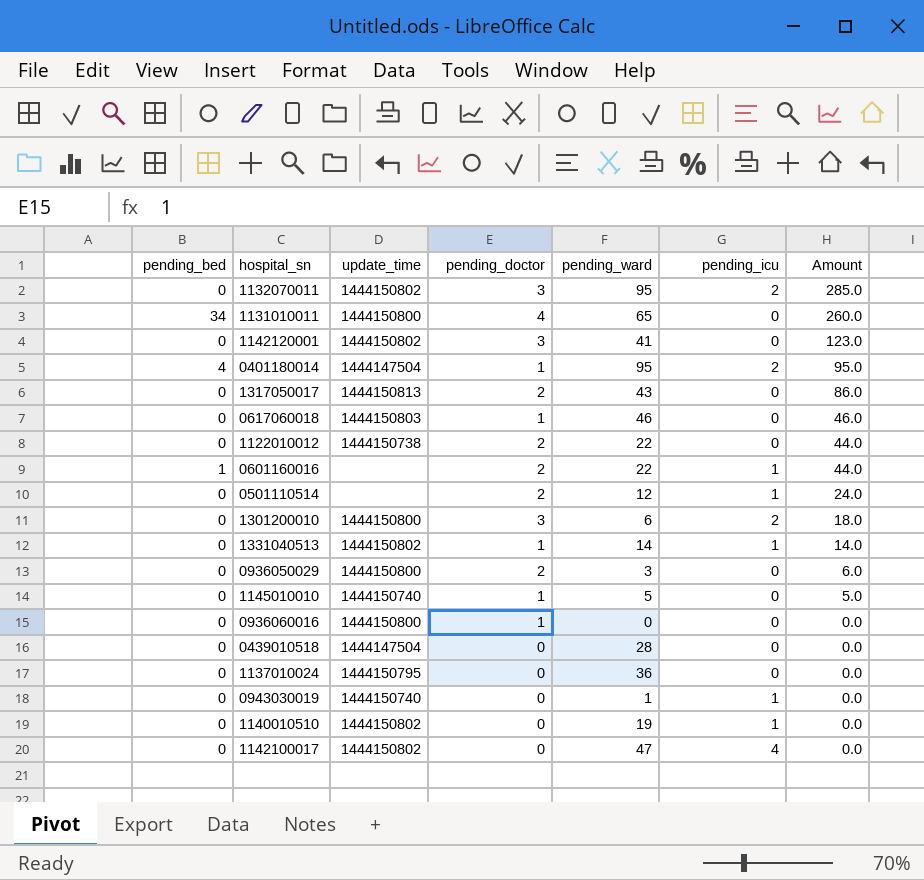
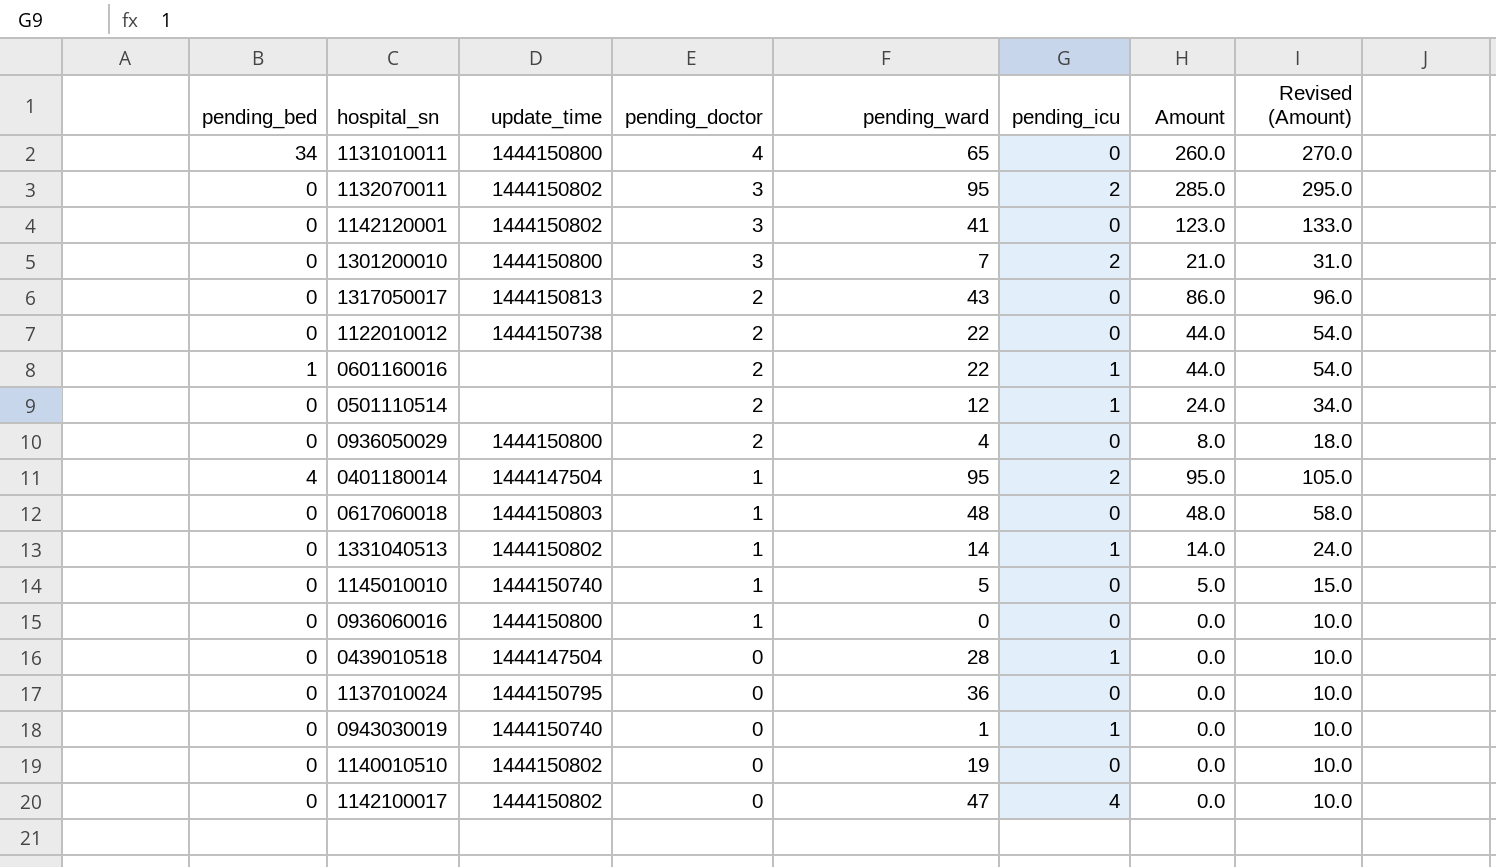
row order: Amount descending -> pending_doctor descending
column Revised (Amount) | formula: none -> [Amount] + 10
1301200010 | pending_ward: 6 -> 7
1301200010 | Amount: 18.0 -> 21.0
0936050029 | pending_ward: 3 -> 4
0936050029 | Amount: 6.0 -> 8.0
0617060018 | pending_ward: 46 -> 48
0617060018 | Amount: 46.0 -> 48.0
0439010518 | pending_icu: 0 -> 1
1140010510 | pending_icu: 1 -> 0

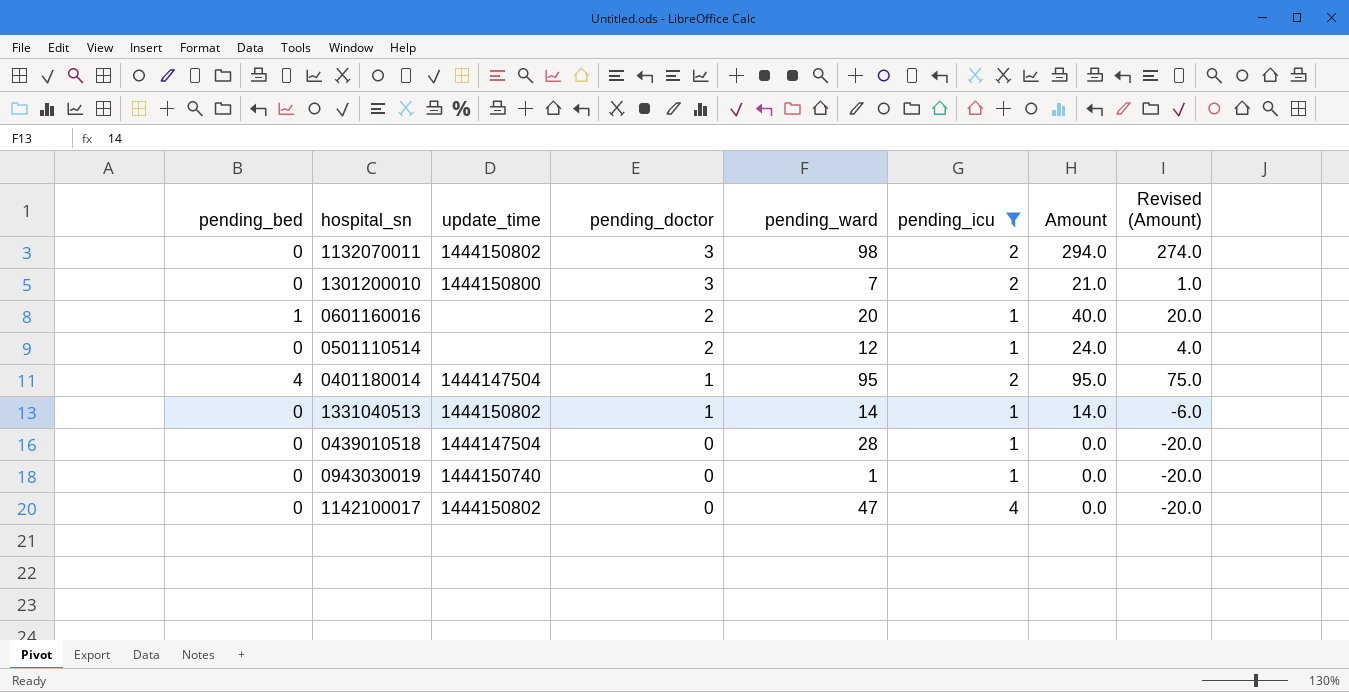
filter: none -> pending_icu != 0
column Revised (Amount) | formula: [Amount] + 10 -> [Amount] - 20
1132070011 | pending_ward: 95 -> 98
1132070011 | Amount: 285.0 -> 294.0
0601160016 | pending_ward: 22 -> 20
0601160016 | Amount: 44.0 -> 40.0

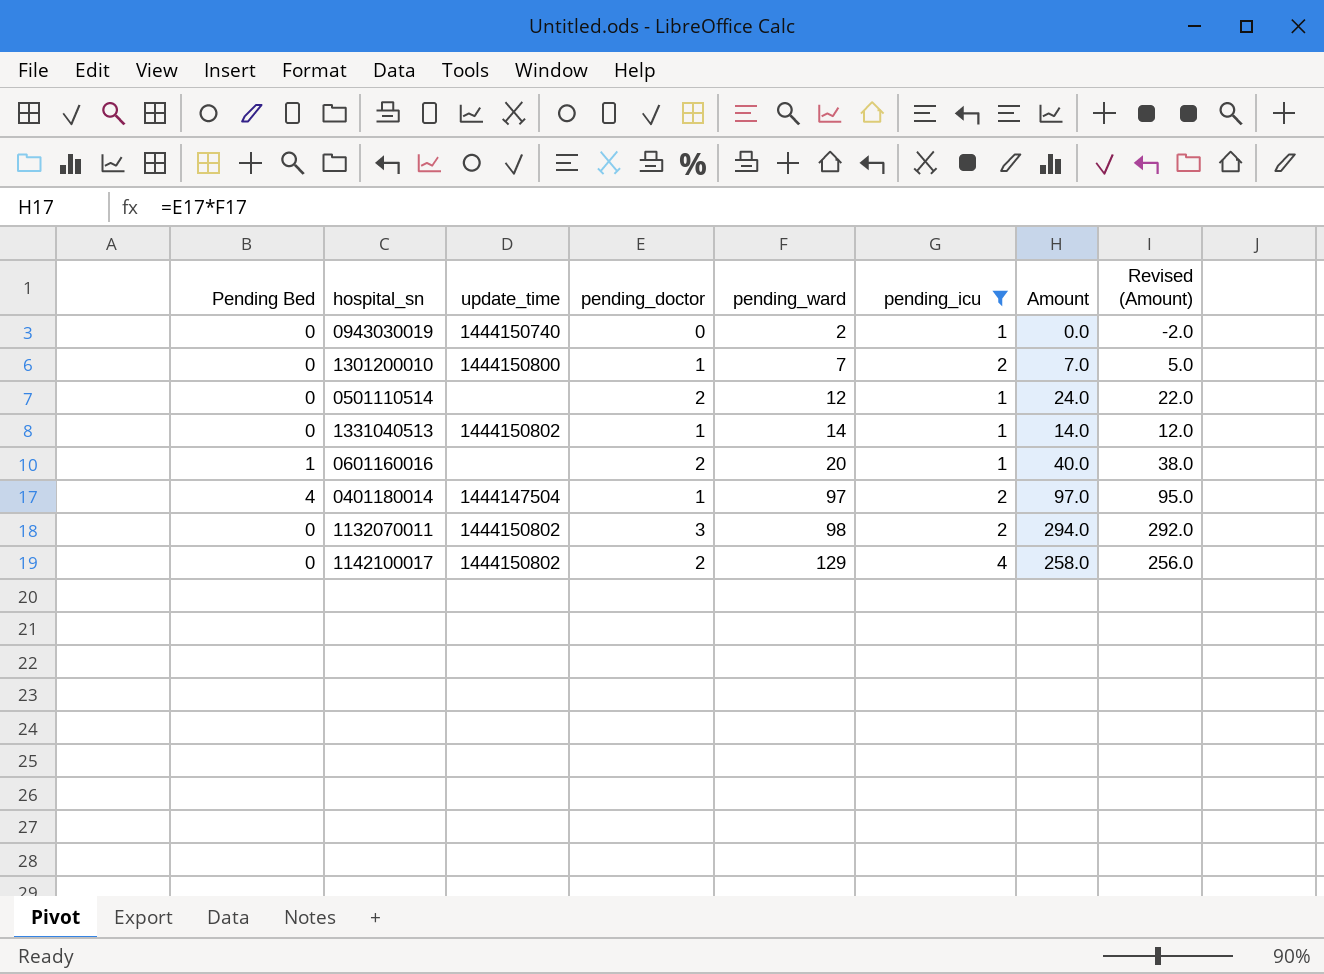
row order: pending_doctor descending -> pending_ward ascending
column name: pending_bed -> Pending Bed
column Revised (Amount) | formula: [Amount] - 20 -> [Amount] - 2
row 0439010518: 0 | 1444147504 | 0 | 28 | 1 | 0.0 | -20.0 -> none
0943030019 | pending_ward: 1 -> 2
1301200010 | pending_doctor: 3 -> 1
1301200010 | Amount: 21.0 -> 7.0
0401180014 | pending_ward: 95 -> 97
0401180014 | Amount: 95.0 -> 97.0
1142100017 | pending_doctor: 0 -> 2
1142100017 | pending_ward: 47 -> 129
1142100017 | Amount: 0.0 -> 258.0

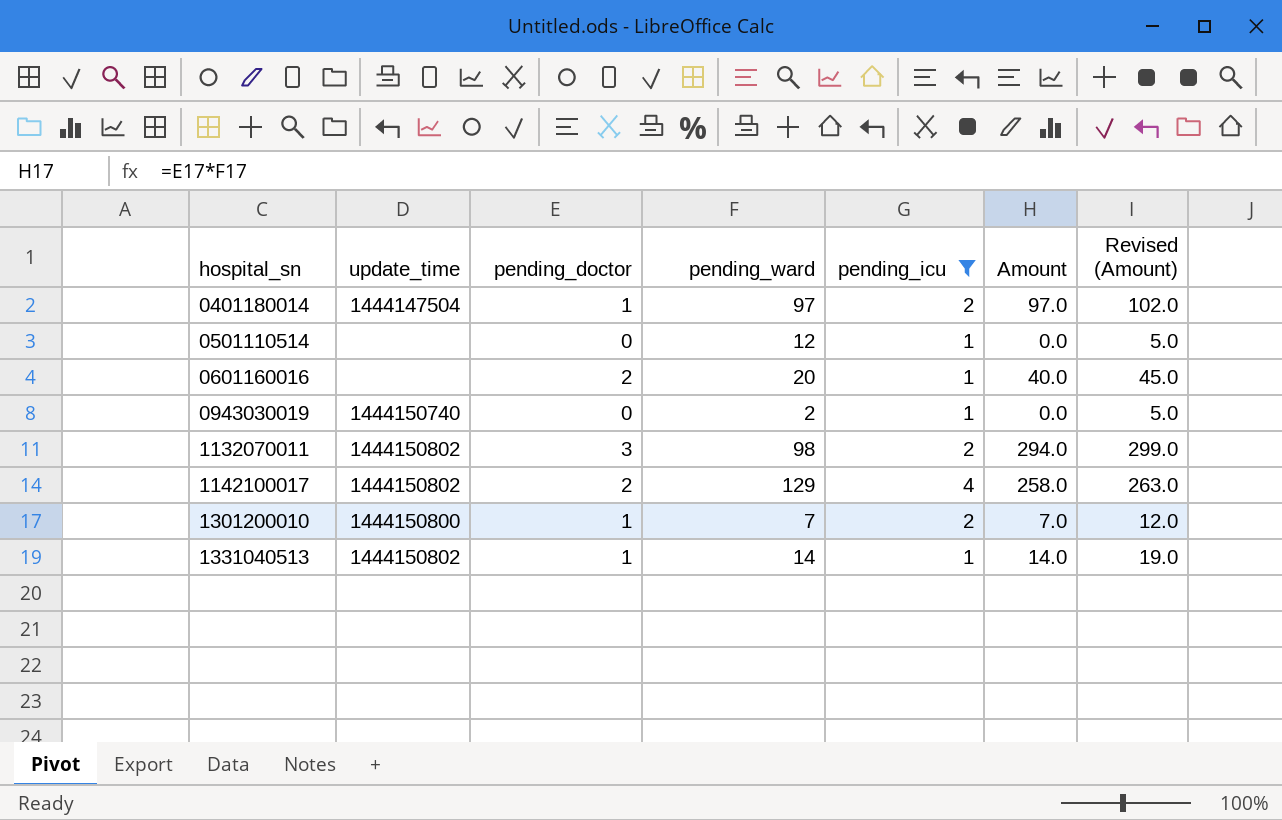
row order: pending_ward ascending -> hospital_sn ascending
column Pending Bed | position: 1 -> none
column Revised (Amount) | formula: [Amount] - 2 -> [Amount] + 5
0501110514 | pending_doctor: 2 -> 0
0501110514 | Amount: 24.0 -> 0.0

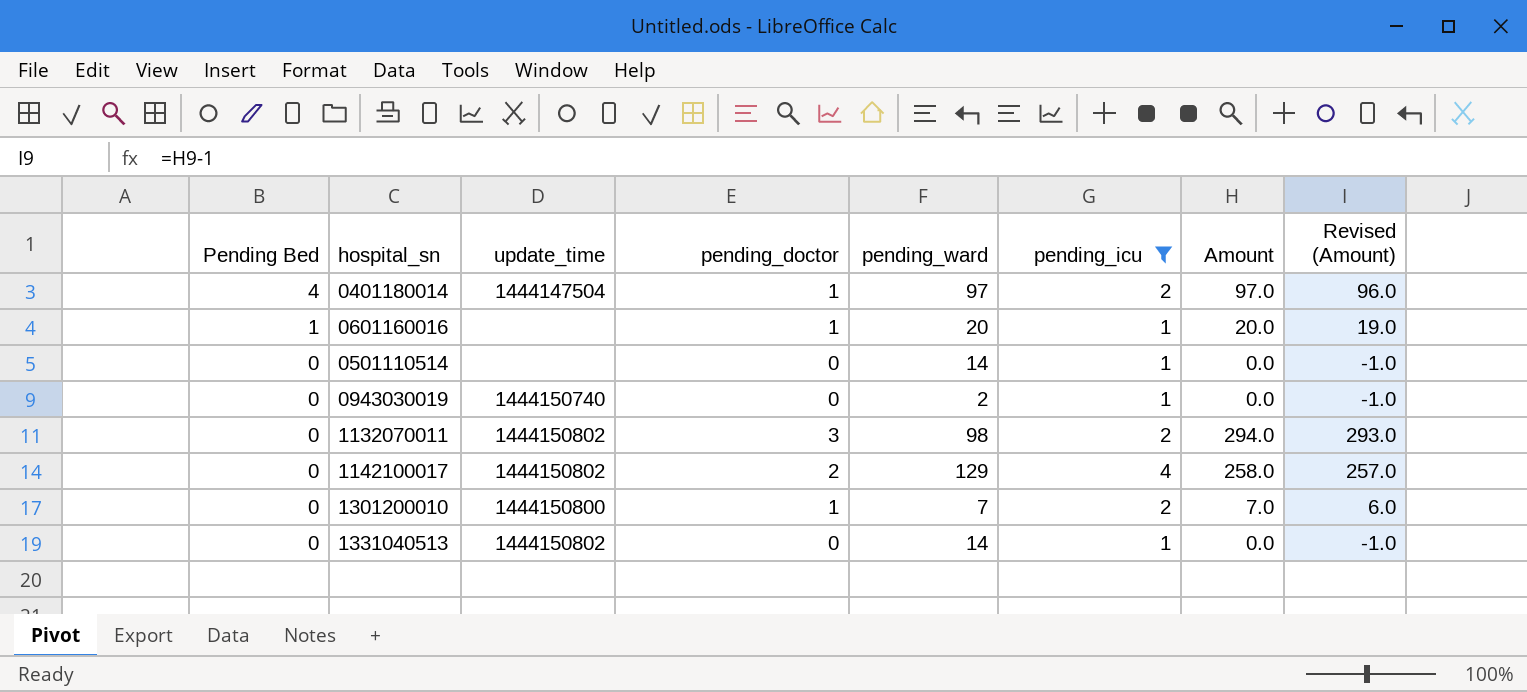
row order: hospital_sn ascending -> Pending Bed descending
column Pending Bed | position: none -> 1
column Revised (Amount) | formula: [Amount] + 5 -> [Amount] - 1
0601160016 | pending_doctor: 2 -> 1
0601160016 | Amount: 40.0 -> 20.0
0501110514 | pending_ward: 12 -> 14
1331040513 | pending_doctor: 1 -> 0
1331040513 | Amount: 14.0 -> 0.0

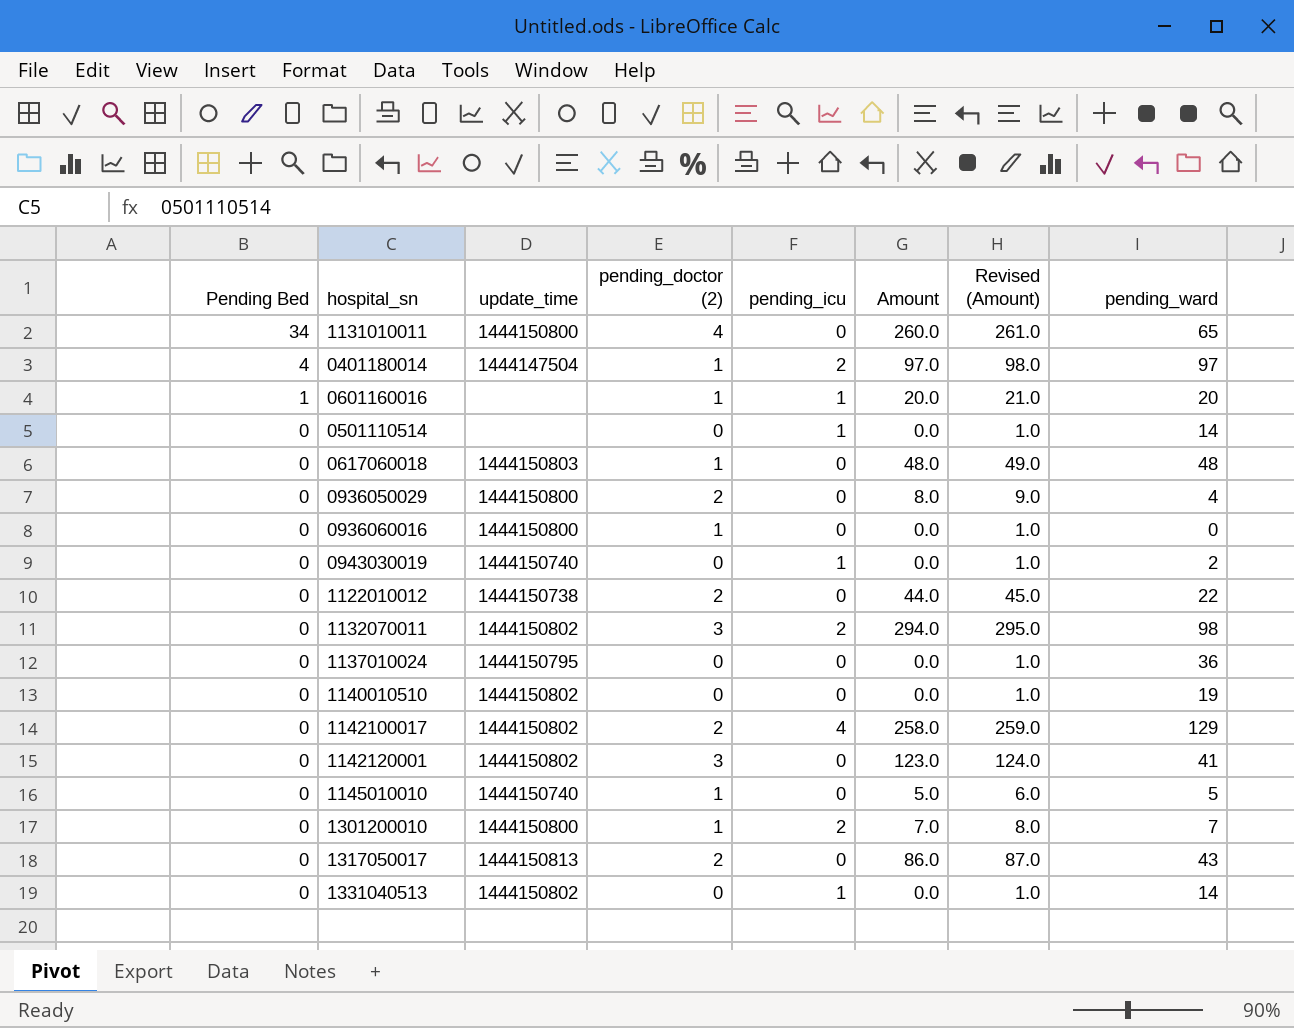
filter: pending_icu != 0 -> none
column name: pending_doctor -> pending_doctor (2)
column Revised (Amount) | formula: [Amount] - 1 -> [Amount] + 1
column pending_ward | position: 5 -> 8

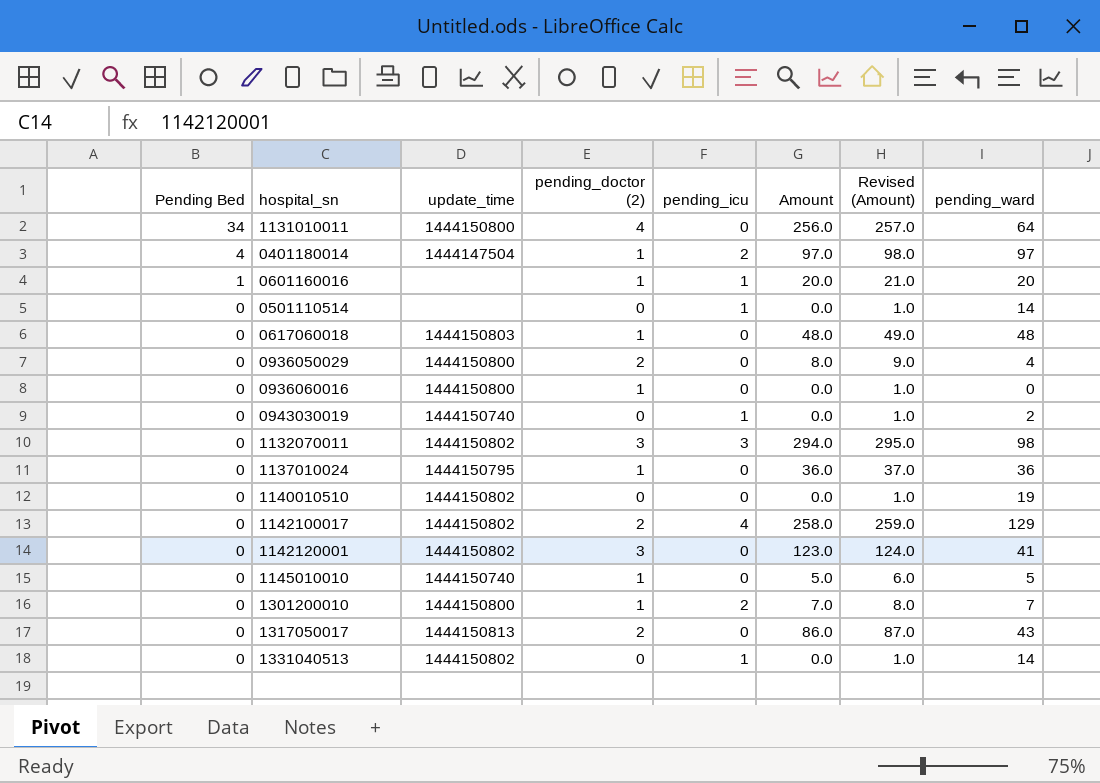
row 1122010012: 0 | 1444150738 | 2 | 0 | 44.0 | 45.0 | 22 -> none
1131010011 | Amount: 260.0 -> 256.0
1131010011 | Revised (Amount): 261.0 -> 257.0
1131010011 | pending_ward: 65 -> 64
1132070011 | pending_icu: 2 -> 3
1137010024 | pending_doctor (2): 0 -> 1
1137010024 | Amount: 0.0 -> 36.0
1137010024 | Revised (Amount): 1.0 -> 37.0

